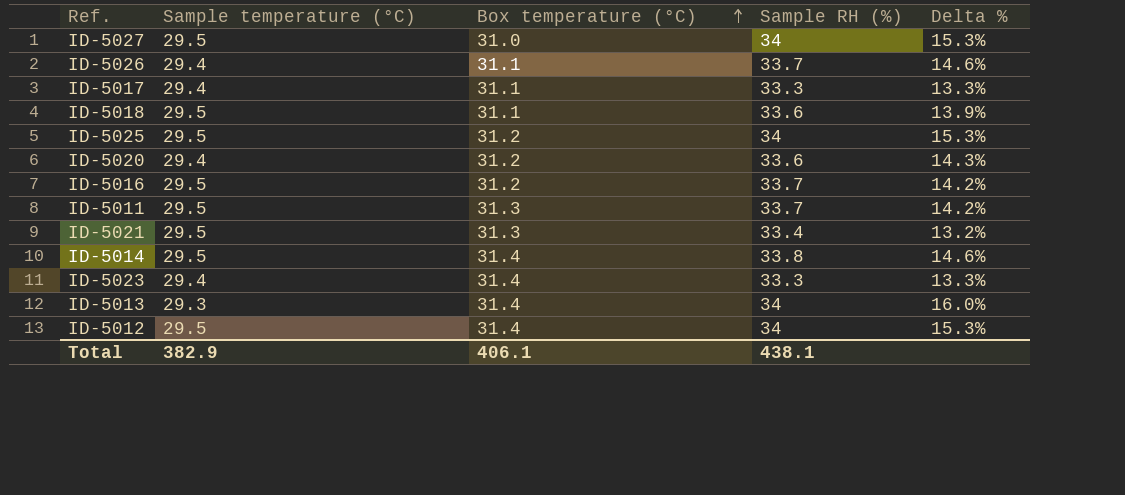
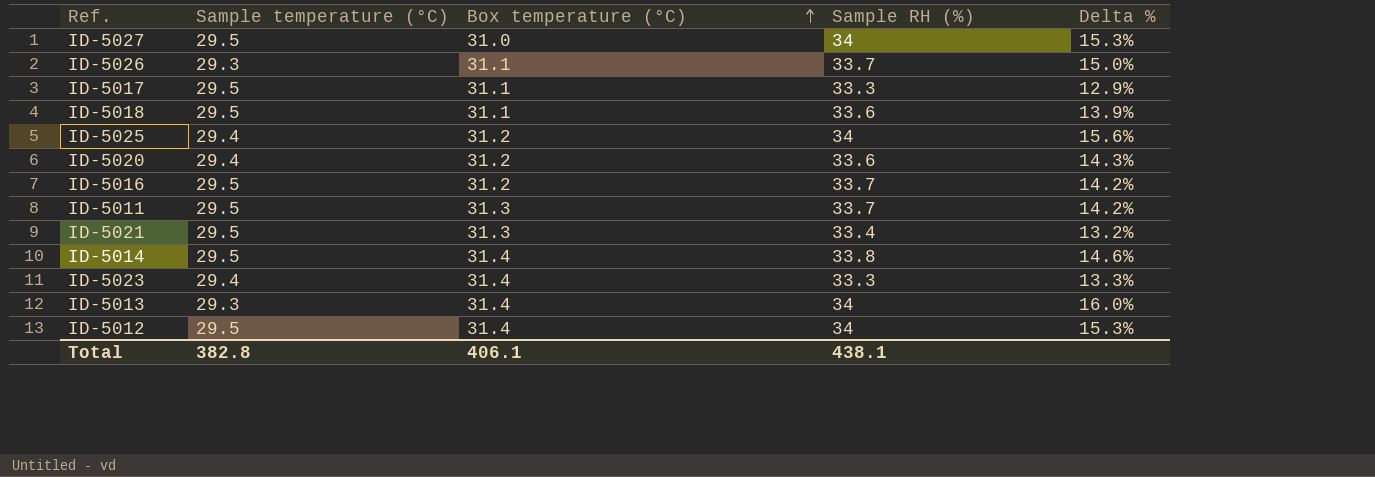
ID-5026 | Sample temperature (°C): 29.4 -> 29.3
ID-5026 | Delta %: 14.6% -> 15.0%
ID-5017 | Sample temperature (°C): 29.4 -> 29.5
ID-5017 | Delta %: 13.3% -> 12.9%
ID-5025 | Sample temperature (°C): 29.5 -> 29.4
ID-5025 | Delta %: 15.3% -> 15.6%
Total | Sample temperature (°C): 382.9 -> 382.8

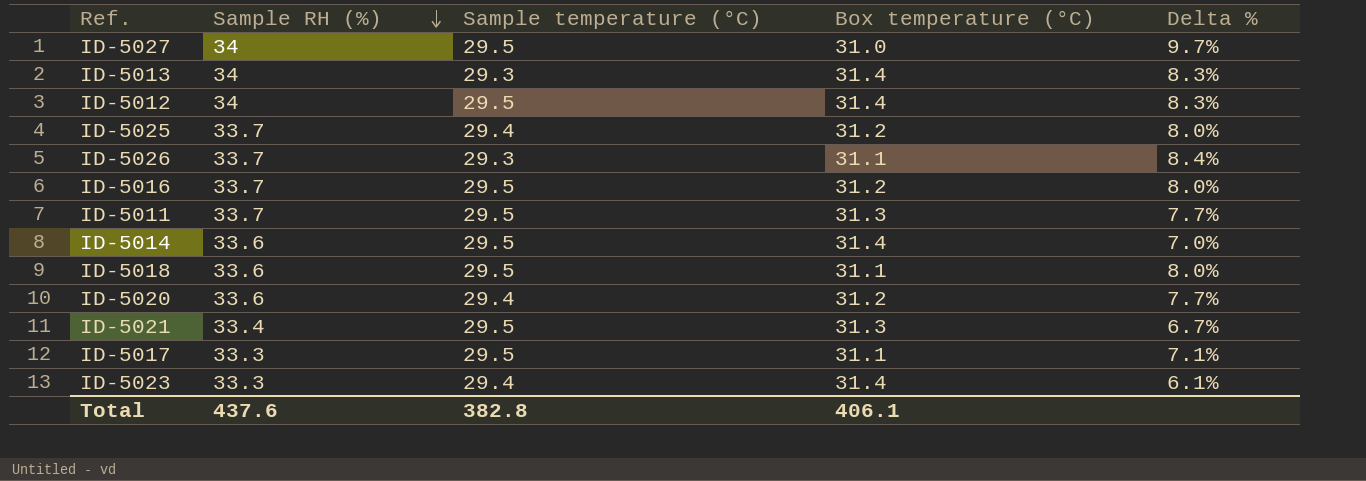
row order: Box temperature (°C) ascending -> Sample RH (%) descending
column Sample RH (%) | position: 4 -> 2
column Delta % | formula: ([Sample RH (%)] - [Sample temperature (°C)]) / [Sample temperature (°C)] -> ([Sample RH (%)] - [Box temperature (°C)]) / [Box temperature (°C)]
ID-5025 | Sample RH (%): 34 -> 33.7
ID-5014 | Sample RH (%): 33.8 -> 33.6
Total | Sample RH (%): 438.1 -> 437.6

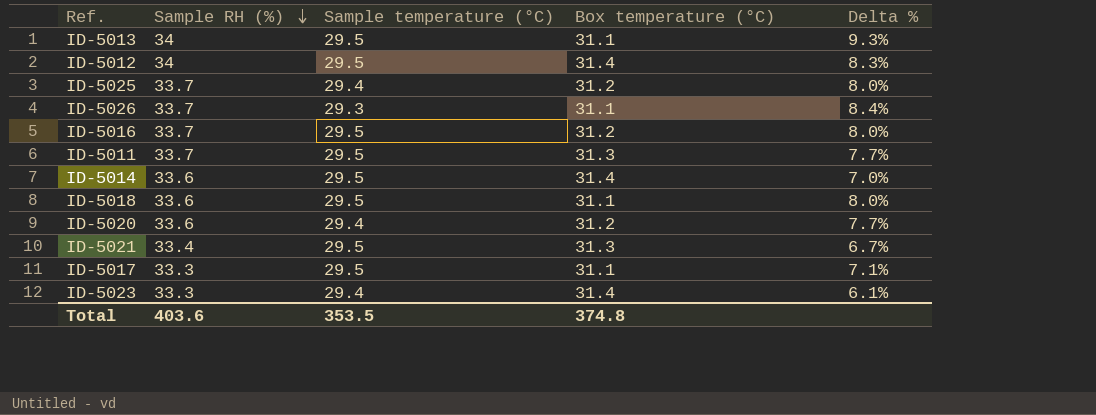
row ID-5027: 34 | 29.5 | 31.0 | 9.7% -> none
ID-5013 | Sample temperature (°C): 29.3 -> 29.5
ID-5013 | Box temperature (°C): 31.4 -> 31.1
ID-5013 | Delta %: 8.3% -> 9.3%
Total | Sample RH (%): 437.6 -> 403.6
Total | Sample temperature (°C): 382.8 -> 353.5
Total | Box temperature (°C): 406.1 -> 374.8

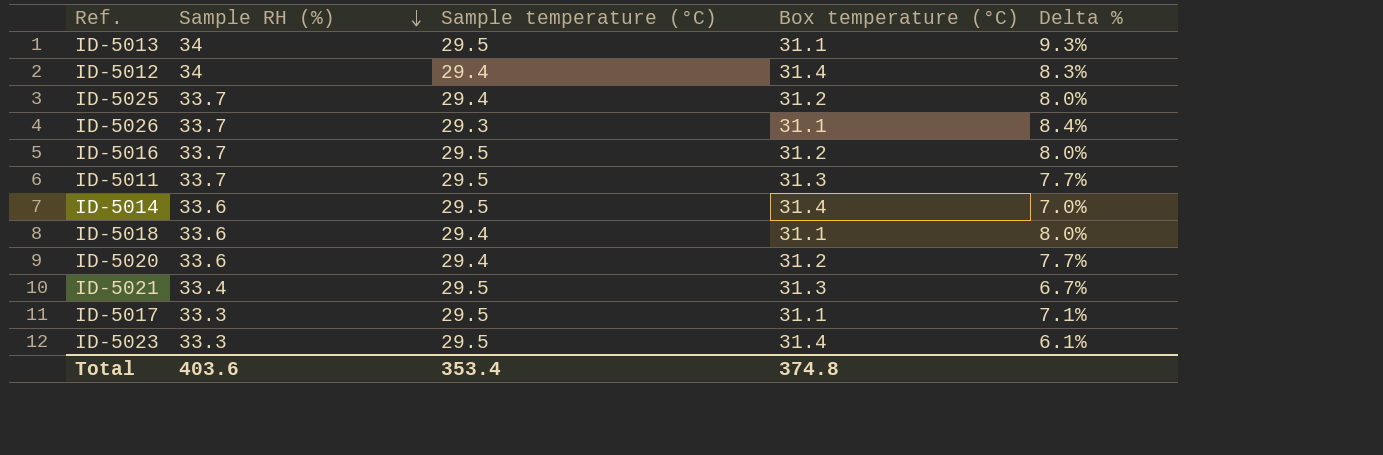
ID-5012 | Sample temperature (°C): 29.5 -> 29.4
ID-5018 | Sample temperature (°C): 29.5 -> 29.4
ID-5023 | Sample temperature (°C): 29.4 -> 29.5
Total | Sample temperature (°C): 353.5 -> 353.4

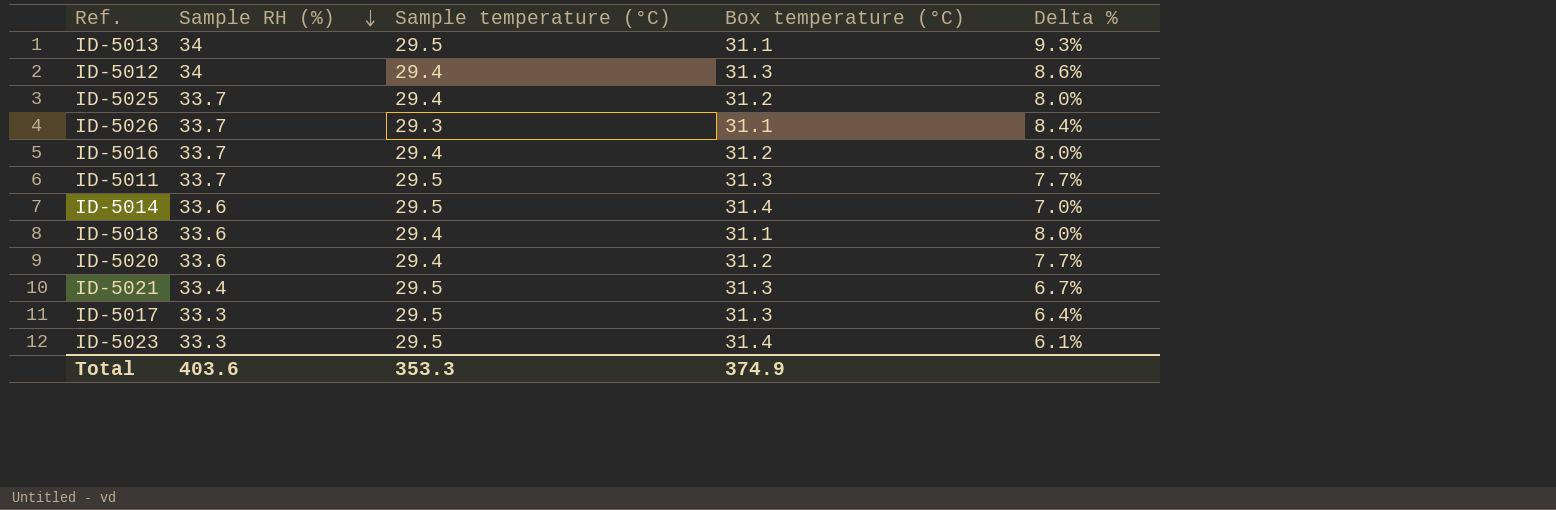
ID-5012 | Box temperature (°C): 31.4 -> 31.3
ID-5012 | Delta %: 8.3% -> 8.6%
ID-5016 | Sample temperature (°C): 29.5 -> 29.4
ID-5017 | Box temperature (°C): 31.1 -> 31.3
ID-5017 | Delta %: 7.1% -> 6.4%
Total | Sample temperature (°C): 353.4 -> 353.3
Total | Box temperature (°C): 374.8 -> 374.9

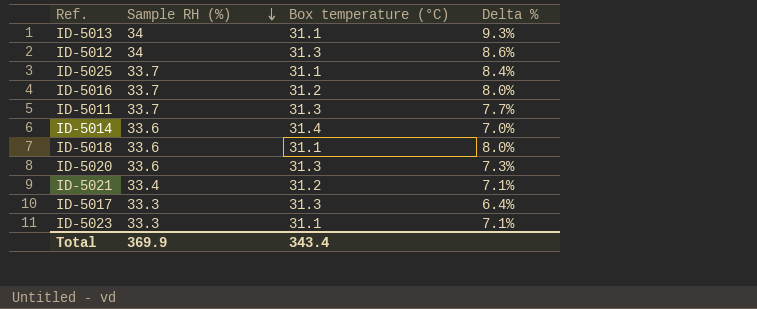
column Sample temperature (°C) | position: 3 -> none
row ID-5026: 33.7 | 29.3 | 31.1 | 8.4% -> none
ID-5025 | Box temperature (°C): 31.2 -> 31.1
ID-5025 | Delta %: 8.0% -> 8.4%
ID-5020 | Box temperature (°C): 31.2 -> 31.3
ID-5020 | Delta %: 7.7% -> 7.3%
ID-5021 | Box temperature (°C): 31.3 -> 31.2
ID-5021 | Delta %: 6.7% -> 7.1%
ID-5023 | Box temperature (°C): 31.4 -> 31.1
ID-5023 | Delta %: 6.1% -> 7.1%
Total | Sample RH (%): 403.6 -> 369.9
Total | Box temperature (°C): 374.9 -> 343.4

